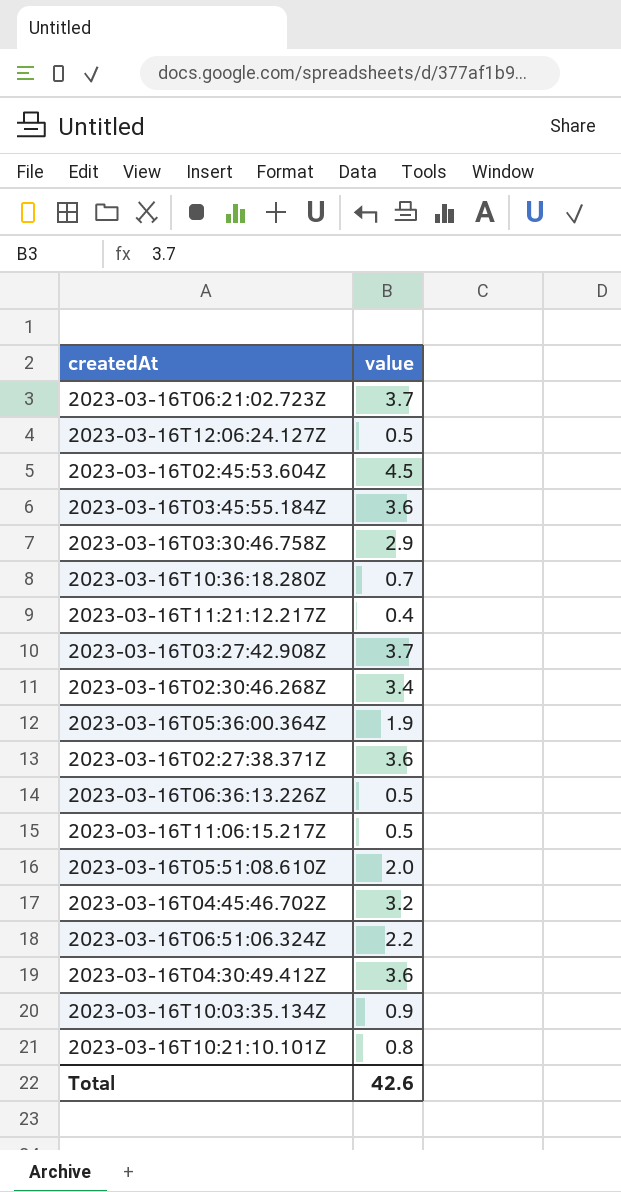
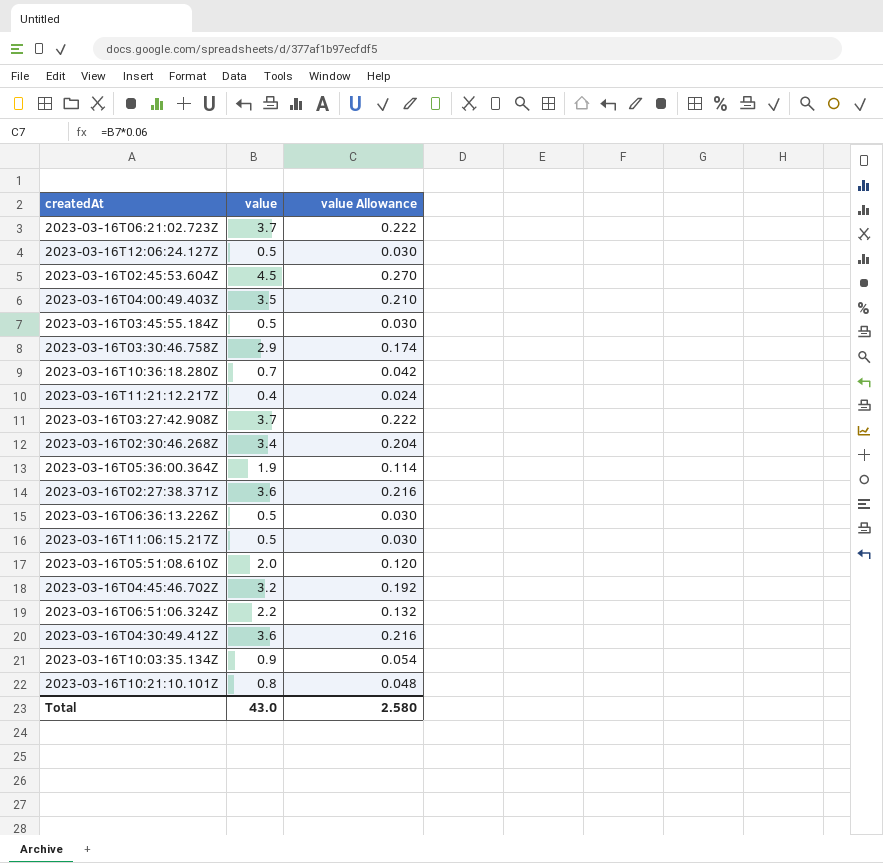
column value Allowance | formula: none -> [value] * 0.06
row 2023-03-16T04:00:49.403Z: none -> 3.5 | 0.210
2023-03-16T03:45:55.184Z | value: 3.6 -> 0.5
Total | value: 42.6 -> 43.0

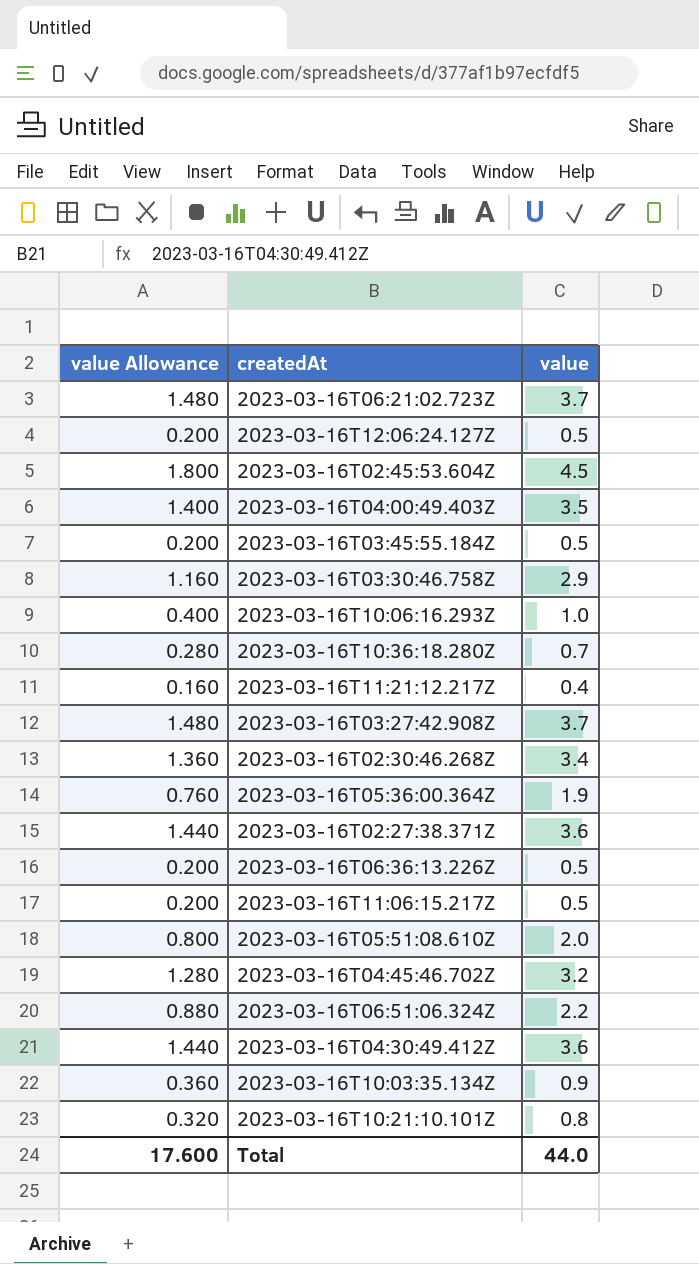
column value Allowance | formula: [value] * 0.06 -> [value] * 0.4
column value Allowance | position: 3 -> 1
row 2023-03-16T10:06:16.293Z: none -> 0.400 | 1.0
Total | value Allowance: 2.580 -> 17.600
Total | value: 43.0 -> 44.0

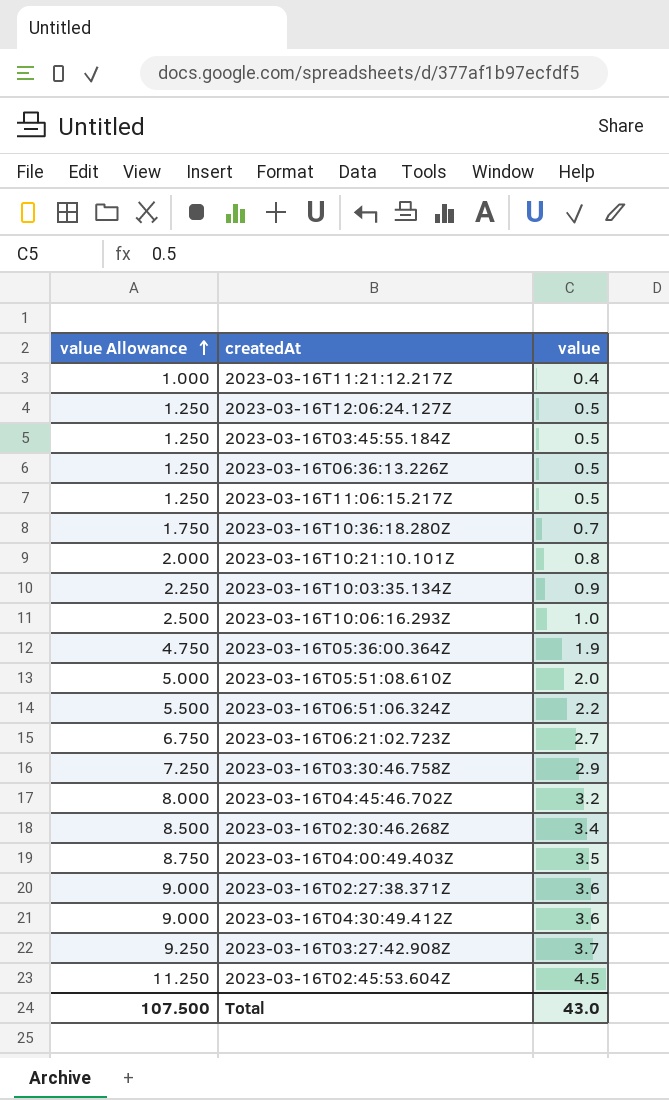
row order: none -> value Allowance ascending
column value Allowance | formula: [value] * 0.4 -> [value] * 2.5
2023-03-16T06:21:02.723Z | value: 3.7 -> 2.7
Total | value Allowance: 17.600 -> 107.500
Total | value: 44.0 -> 43.0

